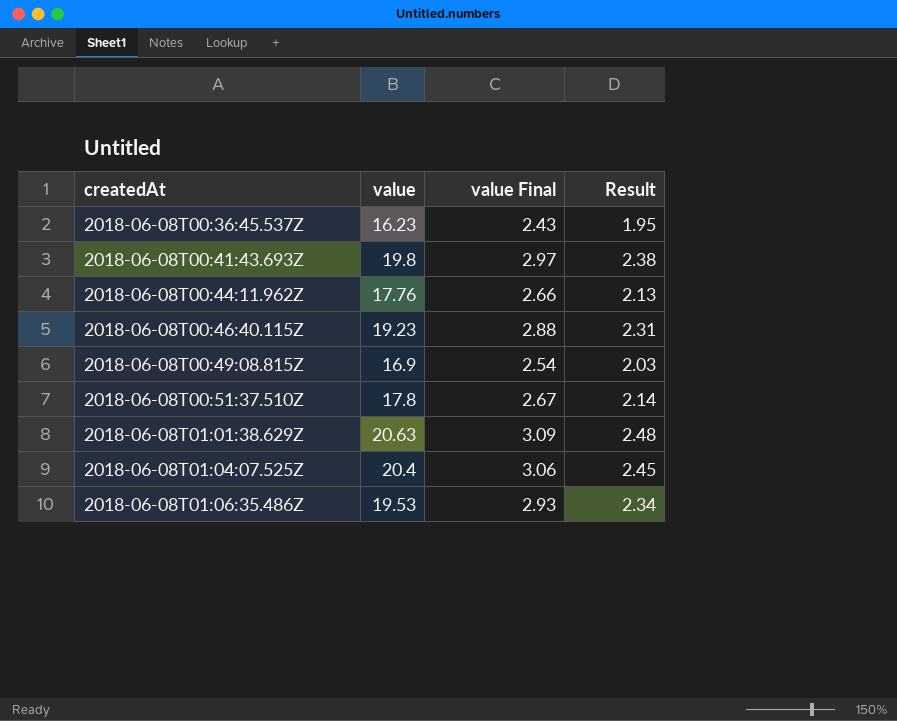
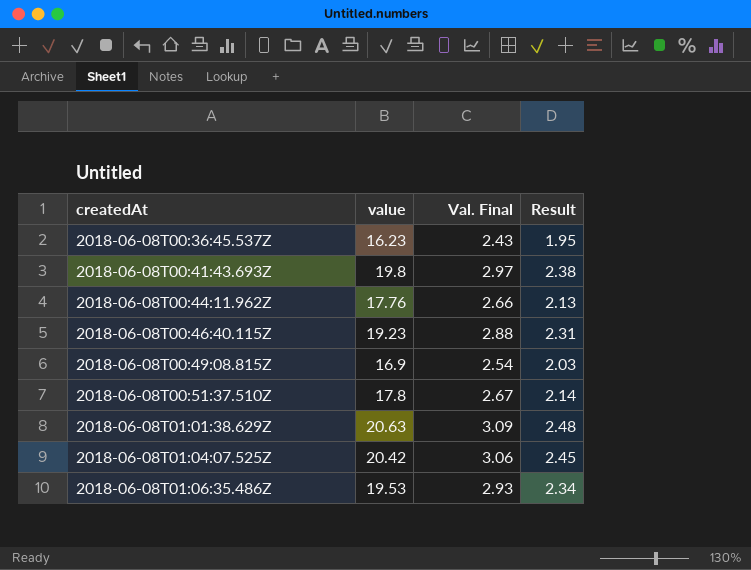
column name: value Final -> Val. Final
2018-06-08T01:04:07.525Z | value: 20.4 -> 20.42

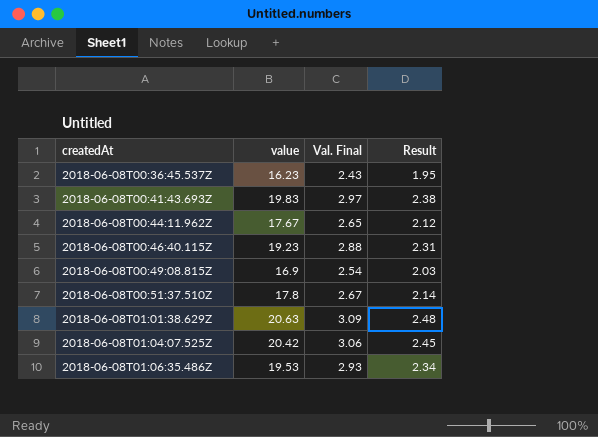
2018-06-08T00:41:43.693Z | value: 19.8 -> 19.83
2018-06-08T00:44:11.962Z | value: 17.76 -> 17.67
2018-06-08T00:44:11.962Z | Val. Final: 2.66 -> 2.65
2018-06-08T00:44:11.962Z | Result: 2.13 -> 2.12

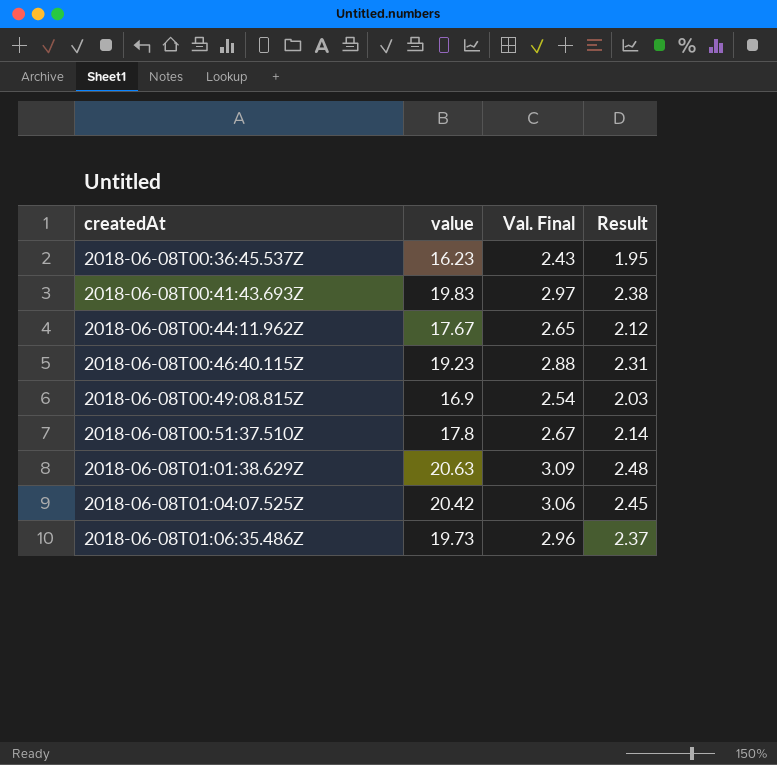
2018-06-08T01:06:35.486Z | value: 19.53 -> 19.73
2018-06-08T01:06:35.486Z | Val. Final: 2.93 -> 2.96
2018-06-08T01:06:35.486Z | Result: 2.34 -> 2.37

